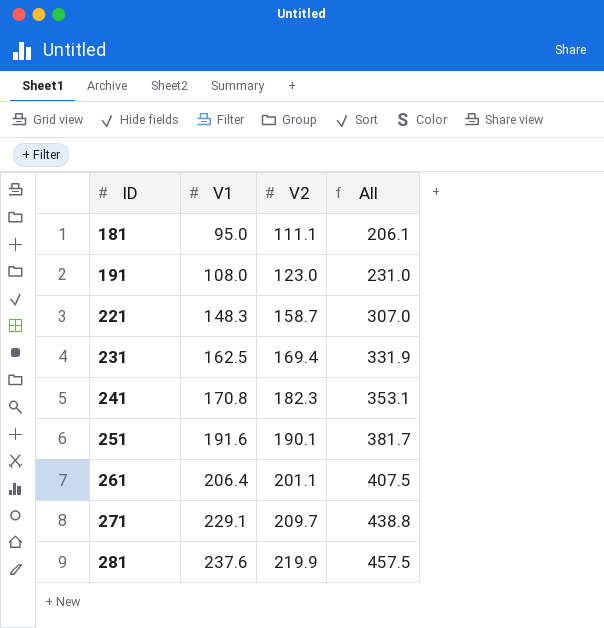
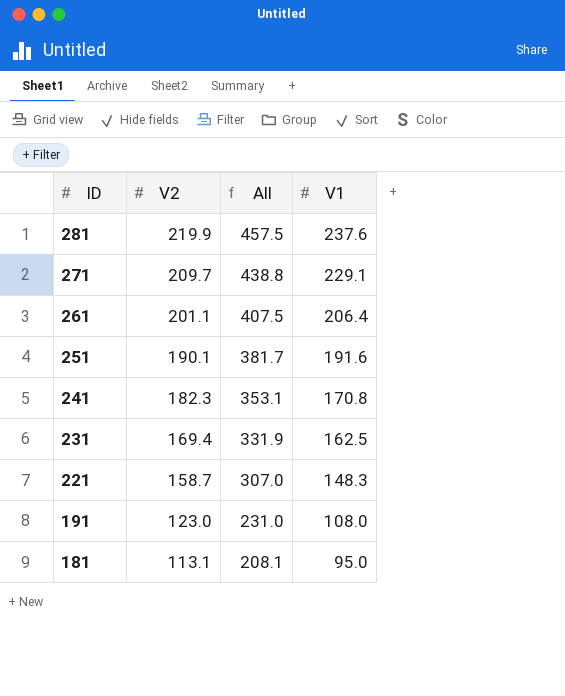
row order: ID ascending -> ID descending
column V1 | position: 2 -> 4
181 | V2: 111.1 -> 113.1
181 | All: 206.1 -> 208.1

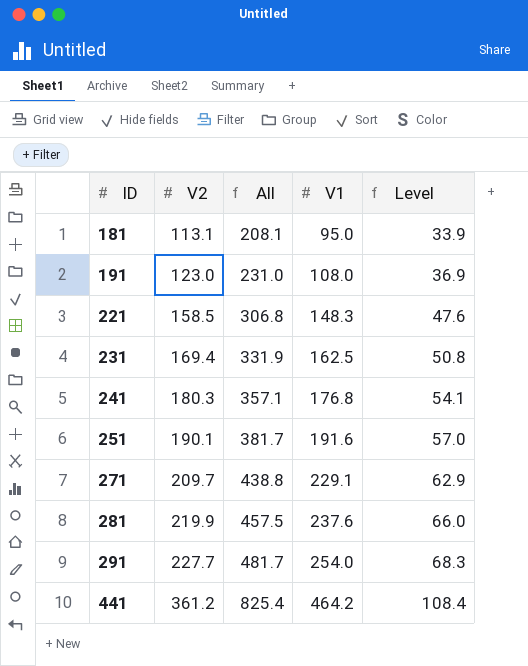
row order: ID descending -> ID ascending
column Level | formula: none -> [V2] * 0.3
row 261: 201.1 | 407.5 | 206.4 -> none
221 | V2: 158.7 -> 158.5
221 | All: 307.0 -> 306.8
241 | V2: 182.3 -> 180.3
241 | All: 353.1 -> 357.1
241 | V1: 170.8 -> 176.8
row 291: none -> 227.7 | 481.7 | 254.0 | 68.3
row 441: none -> 361.2 | 825.4 | 464.2 | 108.4

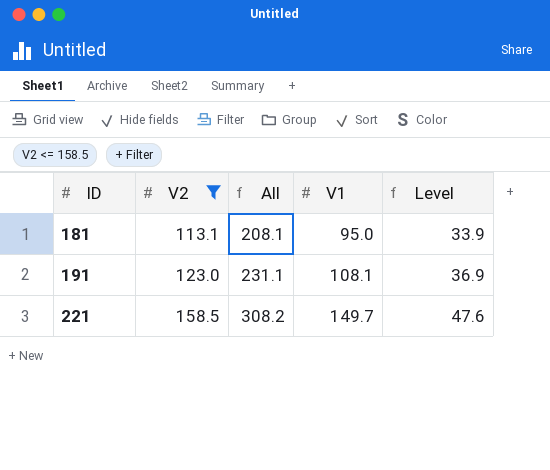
filter: none -> V2 <= 158.5
191 | All: 231.0 -> 231.1
191 | V1: 108.0 -> 108.1
221 | All: 306.8 -> 308.2
221 | V1: 148.3 -> 149.7

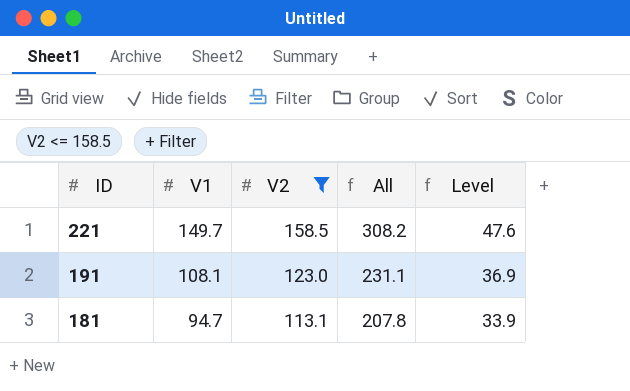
row order: ID ascending -> ID descending
column V1 | position: 4 -> 2
181 | V1: 95.0 -> 94.7
181 | All: 208.1 -> 207.8

